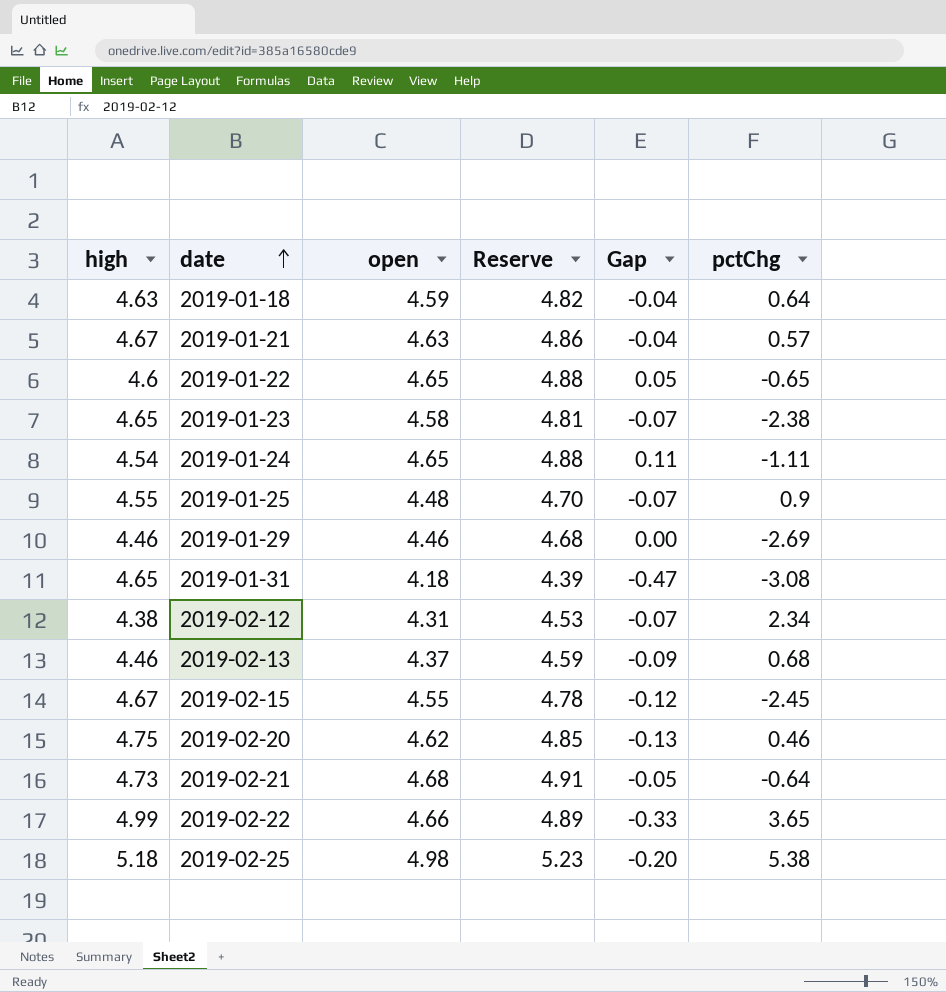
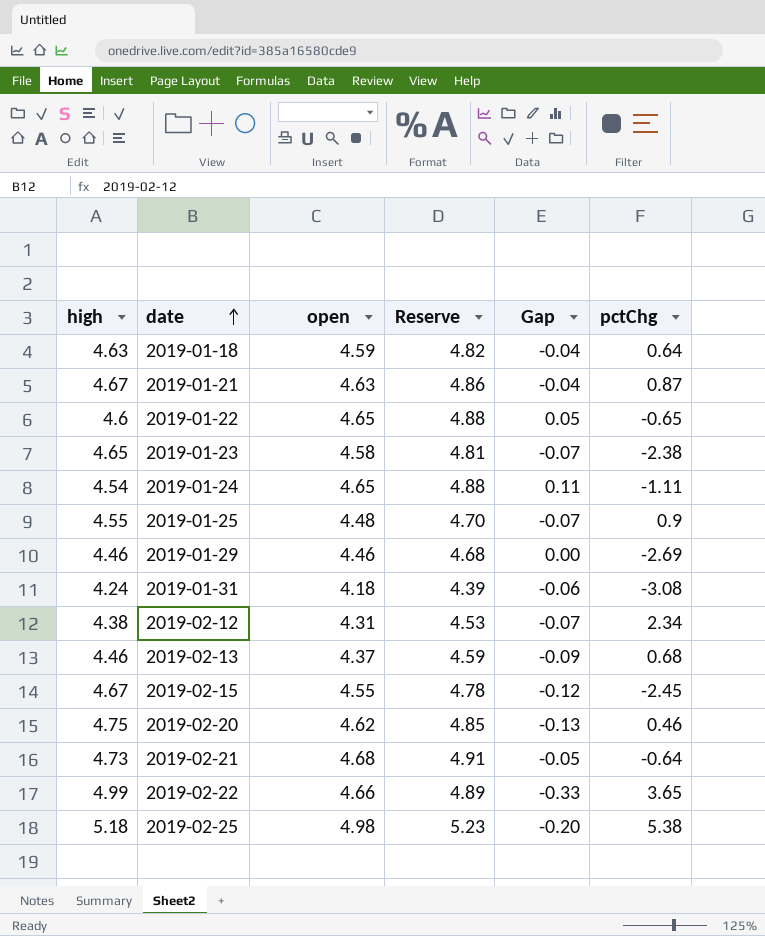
2019-01-21 | pctChg: 0.57 -> 0.87
2019-01-31 | high: 4.65 -> 4.24
2019-01-31 | Gap: -0.47 -> -0.06

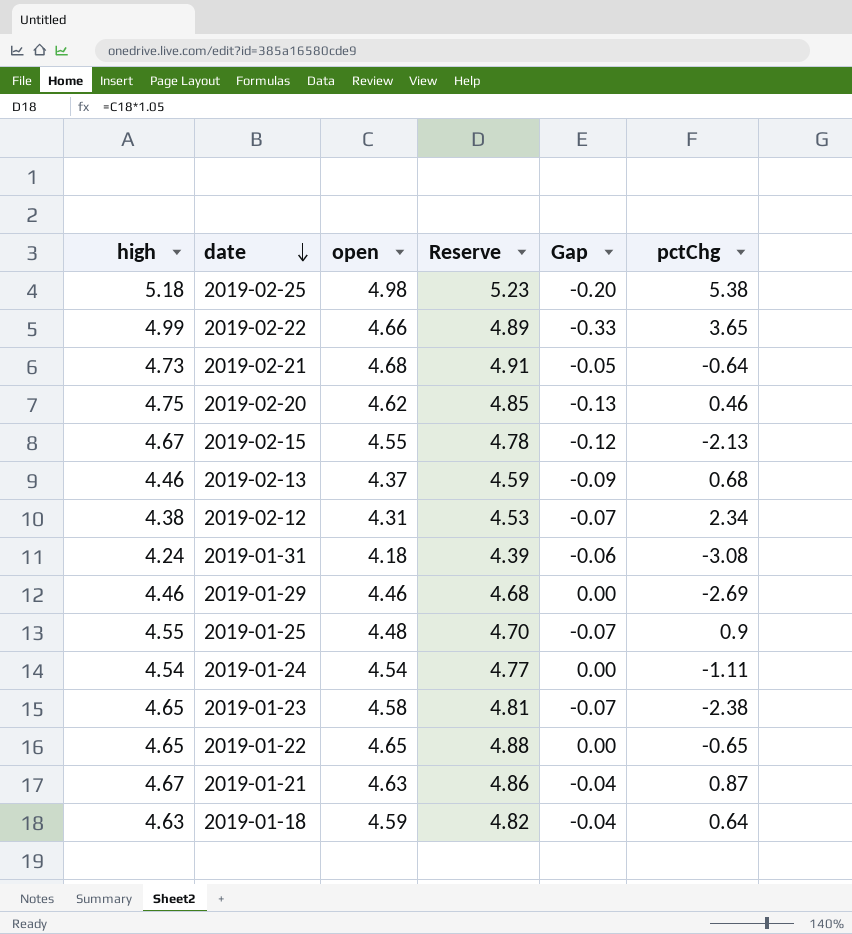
row order: date ascending -> date descending
2019-02-15 | pctChg: -2.45 -> -2.13
2019-01-24 | open: 4.65 -> 4.54
2019-01-24 | Reserve: 4.88 -> 4.77
2019-01-24 | Gap: 0.11 -> 0.00
2019-01-22 | high: 4.6 -> 4.65
2019-01-22 | Gap: 0.05 -> 0.00

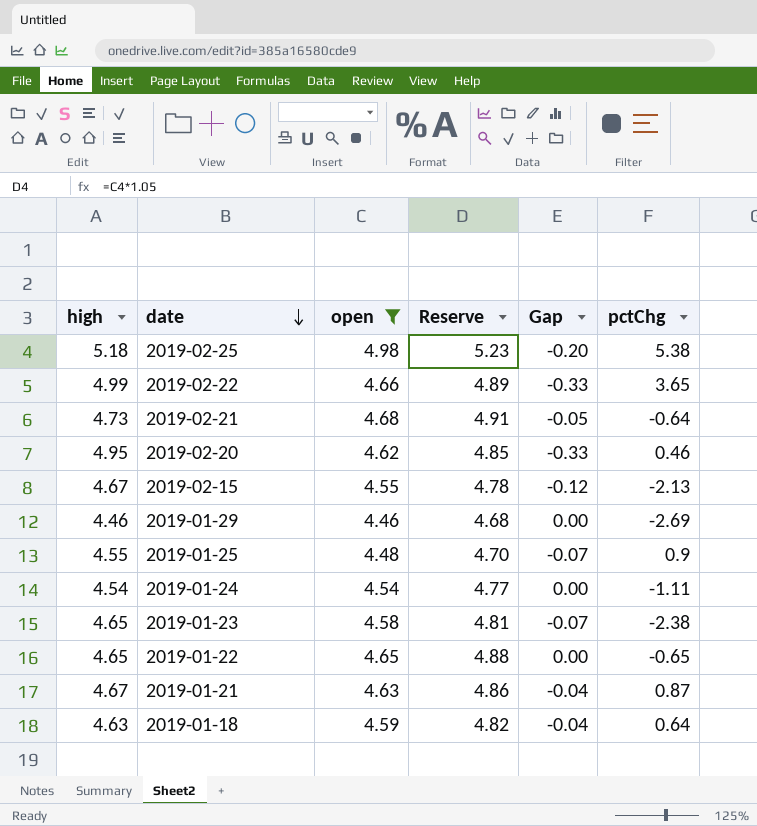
filter: none -> open >= 4.46
2019-02-20 | high: 4.75 -> 4.95
2019-02-20 | Gap: -0.13 -> -0.33

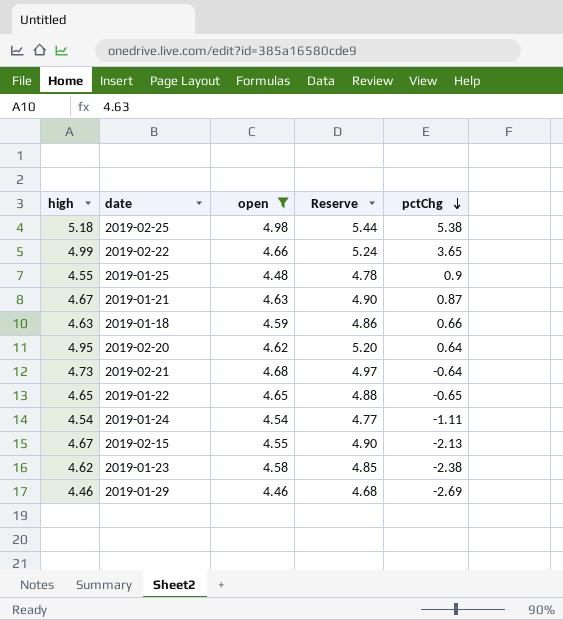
row order: date descending -> pctChg descending
column Gap | formula: [open] - [high] -> none
column Reserve | formula: [open] * 1.05 -> [high] * 1.05
2019-01-18 | pctChg: 0.64 -> 0.66
2019-02-20 | pctChg: 0.46 -> 0.64
2019-01-23 | high: 4.65 -> 4.62

